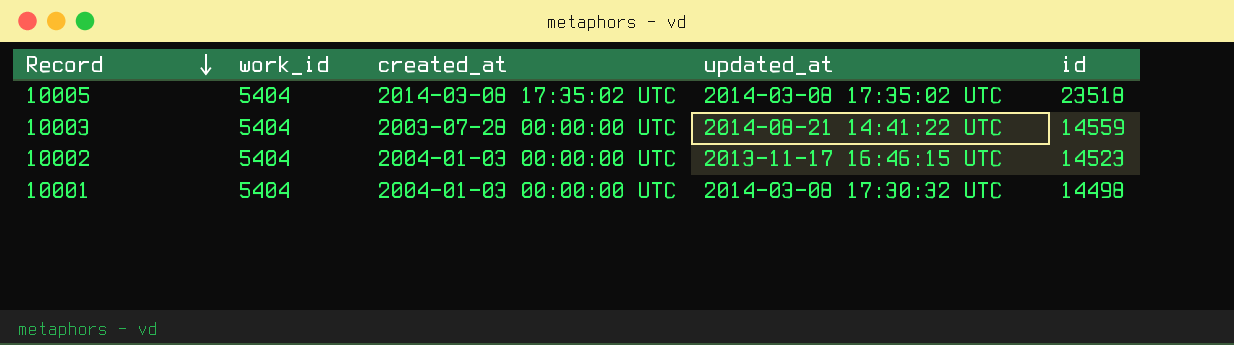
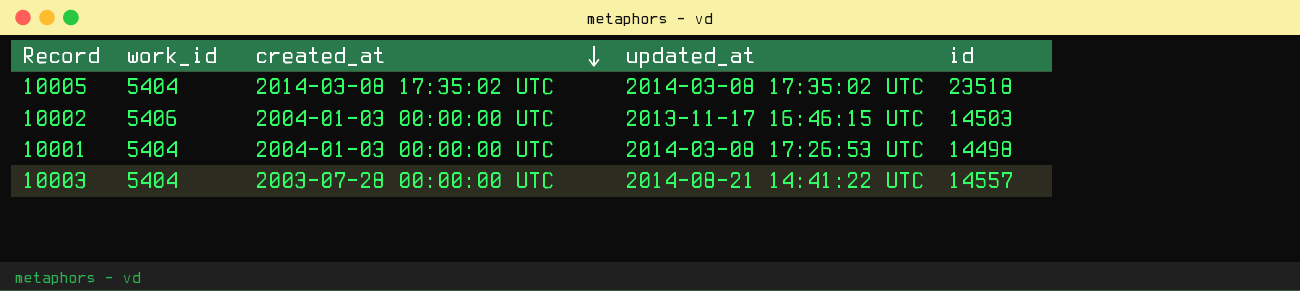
row order: Record descending -> created_at descending
10002 | work_id: 5404 -> 5406
10002 | id: 14523 -> 14503
10001 | updated_at: 2014-03-08 17:30:32 UTC -> 2014-03-08 17:26:53 UTC
10003 | id: 14559 -> 14557

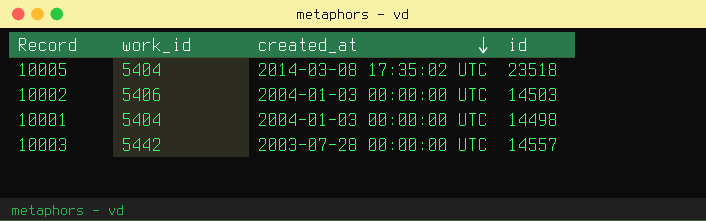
column updated_at | position: 4 -> none
10003 | work_id: 5404 -> 5442

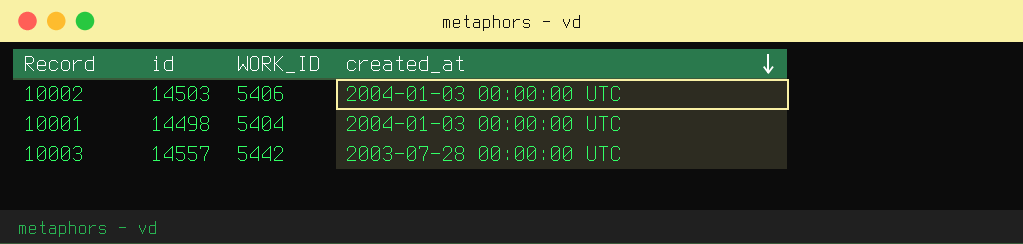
column id | position: 4 -> 2
column name: work_id -> WORK_ID
row 10005: 5404 | 2014-03-08 17:35:02 UTC | 23518 -> none

